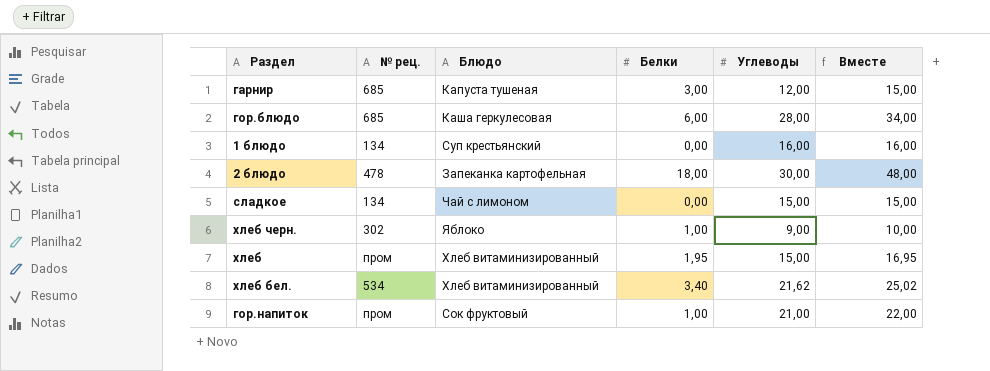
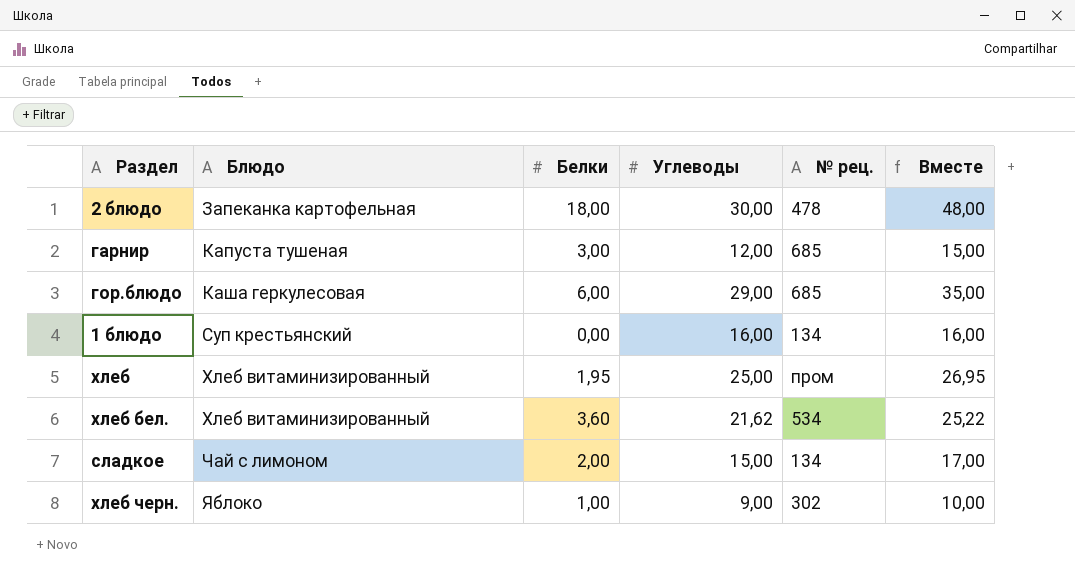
row order: none -> Блюдо ascending
column № рец. | position: 2 -> 5
row гор.напиток: пром | Сок фруктовый | 1,00 | 21,00 | 22,00 -> none
гор.блюдо | Углеводы: 28,00 -> 29,00
гор.блюдо | Вместе: 34,00 -> 35,00
хлеб | Углеводы: 15,00 -> 25,00
хлеб | Вместе: 16,95 -> 26,95
хлеб бел. | Белки: 3,40 -> 3,60
хлеб бел. | Вместе: 25,02 -> 25,22
сладкое | Белки: 0,00 -> 2,00
сладкое | Вместе: 15,00 -> 17,00

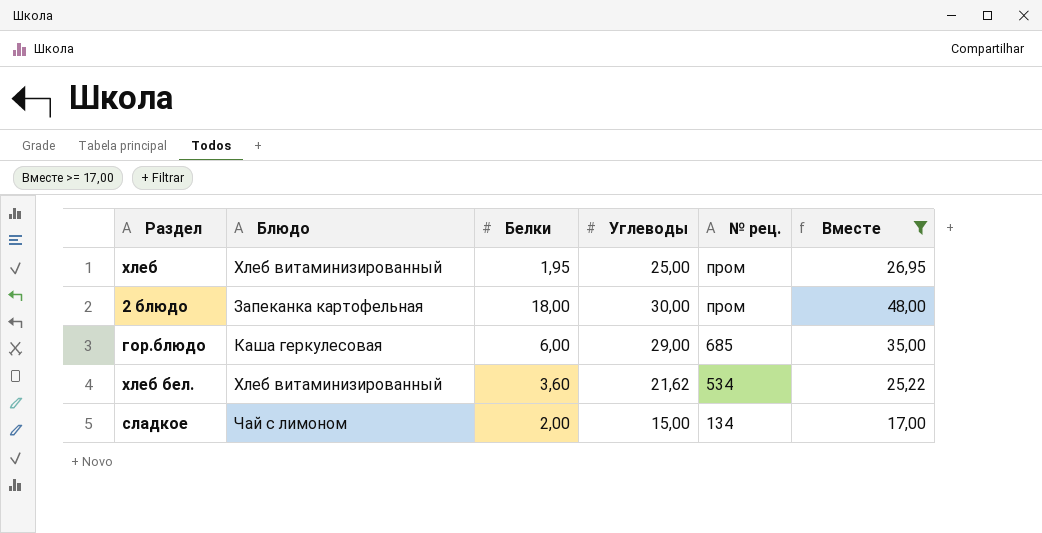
filter: none -> Вместе >= 17,00
row order: Блюдо ascending -> № рец. descending
2 блюдо | № рец.: 478 -> пром

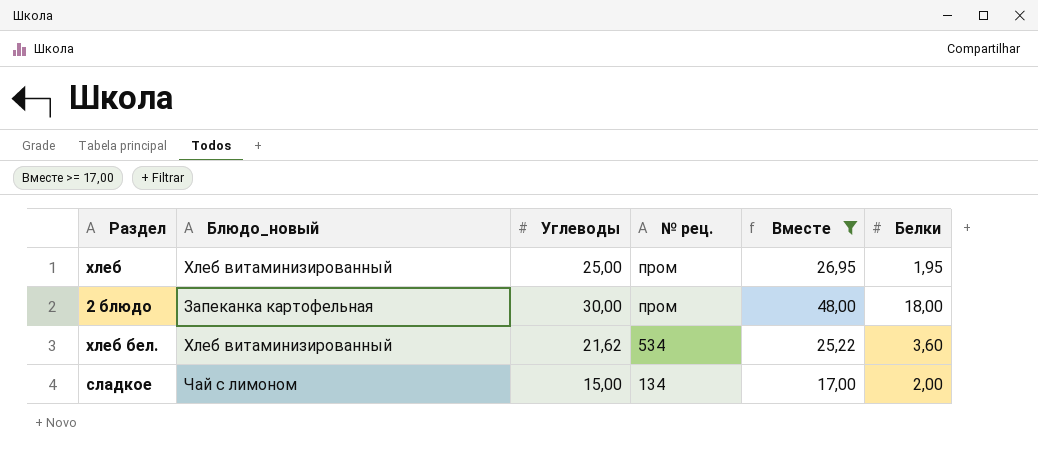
column name: Блюдо -> Блюдо_новый
column Белки | position: 3 -> 6
row гор.блюдо: Каша геркулесовая | 6,00 | 29,00 | 685 | 35,00 -> none

